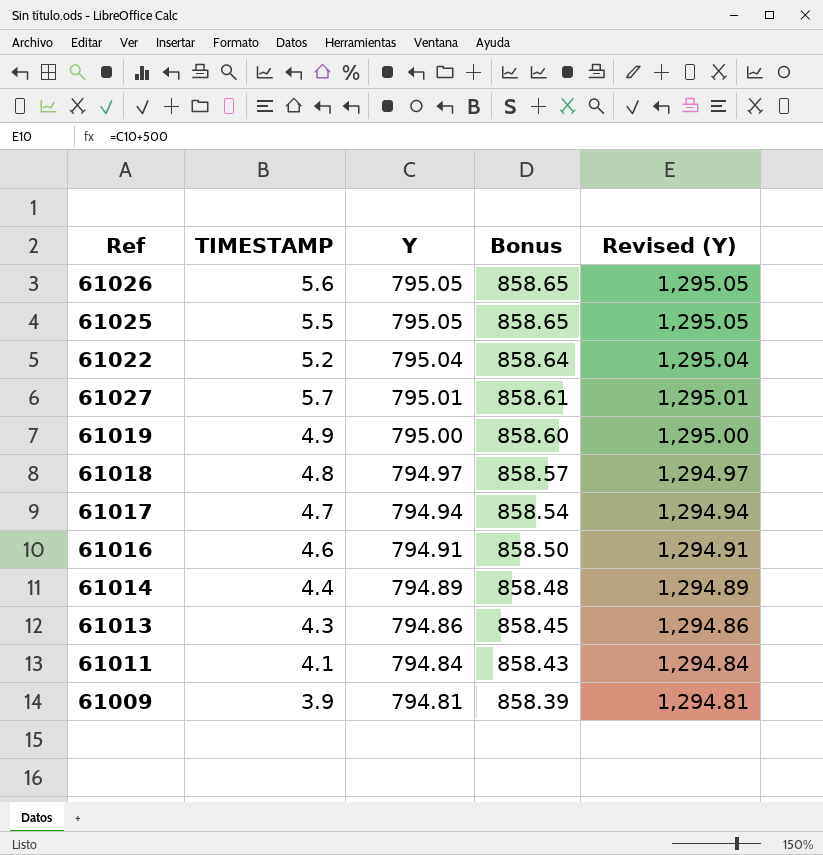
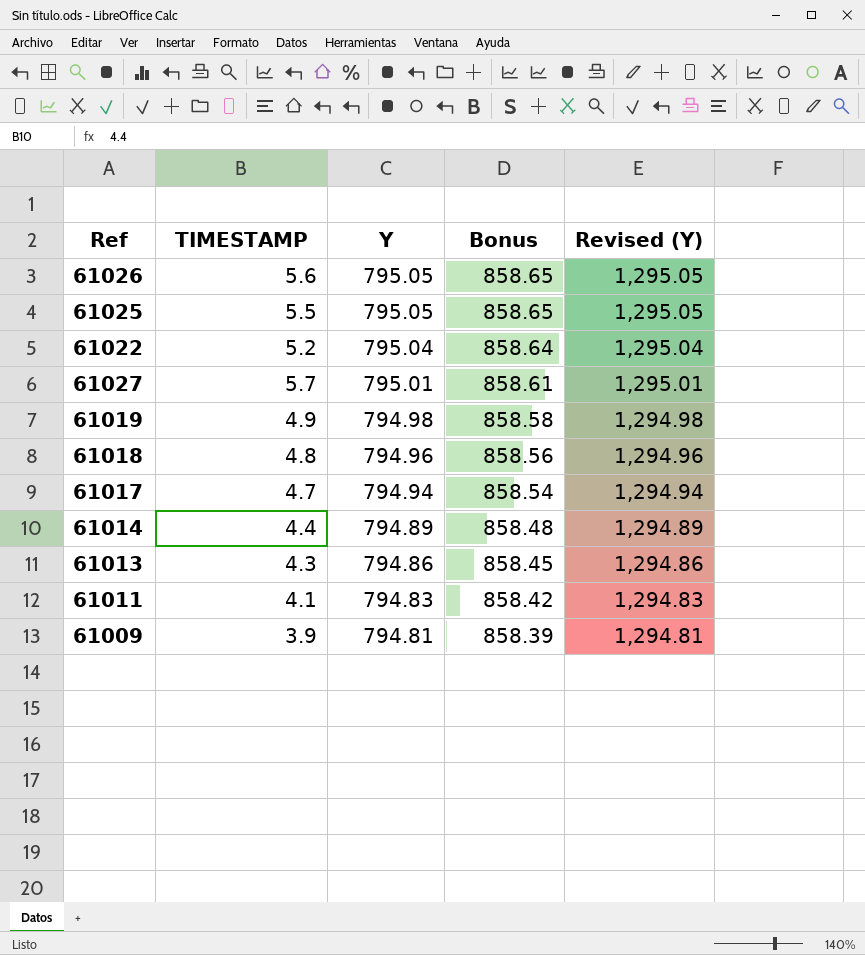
row 61016: 4.6 | 794.91 | 858.50 | 1,294.91 -> none
61019 | Y: 795.00 -> 794.98
61019 | Bonus: 858.60 -> 858.58
61019 | Revised (Y): 1,295.00 -> 1,294.98
61018 | Y: 794.97 -> 794.96
61018 | Bonus: 858.57 -> 858.56
61018 | Revised (Y): 1,294.97 -> 1,294.96
61011 | Y: 794.84 -> 794.83
61011 | Bonus: 858.43 -> 858.42
61011 | Revised (Y): 1,294.84 -> 1,294.83

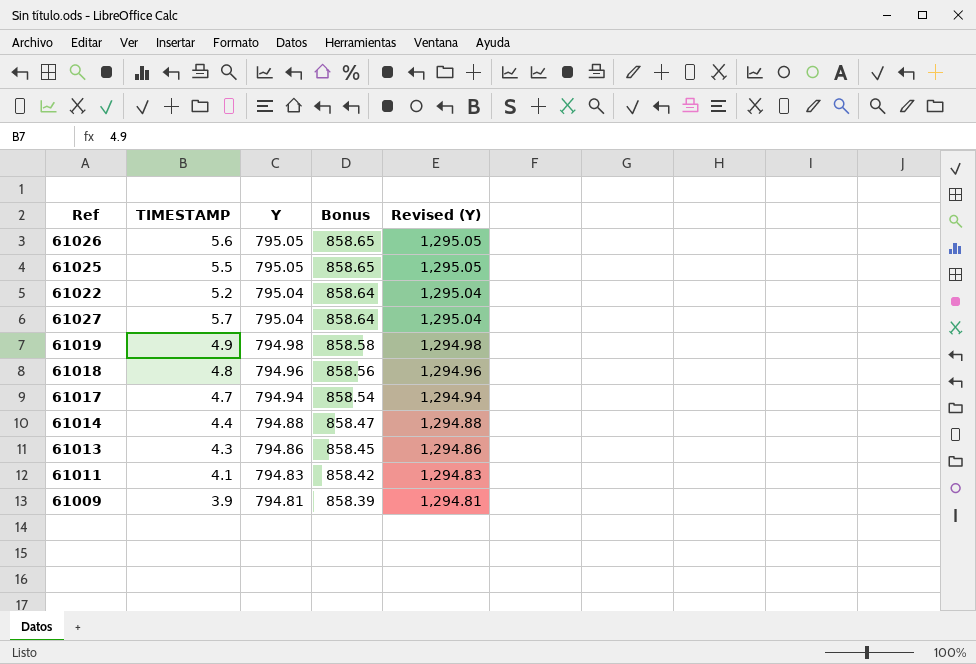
61027 | Y: 795.01 -> 795.04
61027 | Bonus: 858.61 -> 858.64
61027 | Revised (Y): 1,295.01 -> 1,295.04
61014 | Y: 794.89 -> 794.88
61014 | Bonus: 858.48 -> 858.47
61014 | Revised (Y): 1,294.89 -> 1,294.88

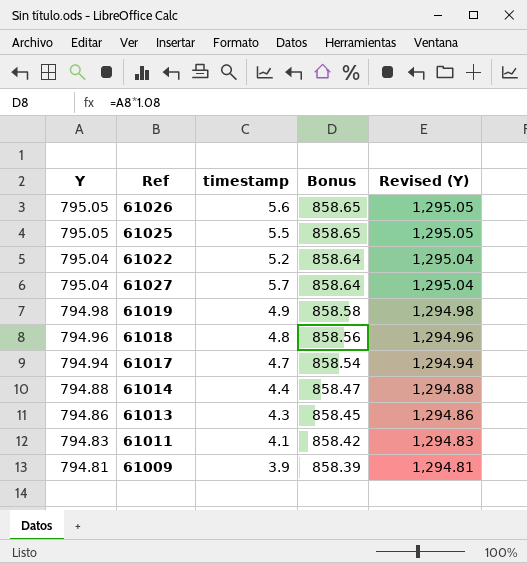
column Y | position: 3 -> 1
column name: TIMESTAMP -> timestamp

